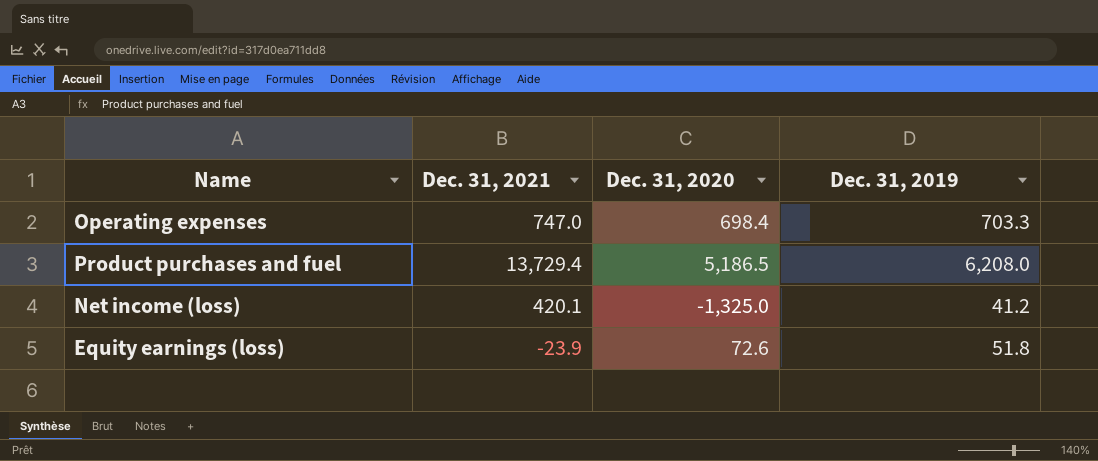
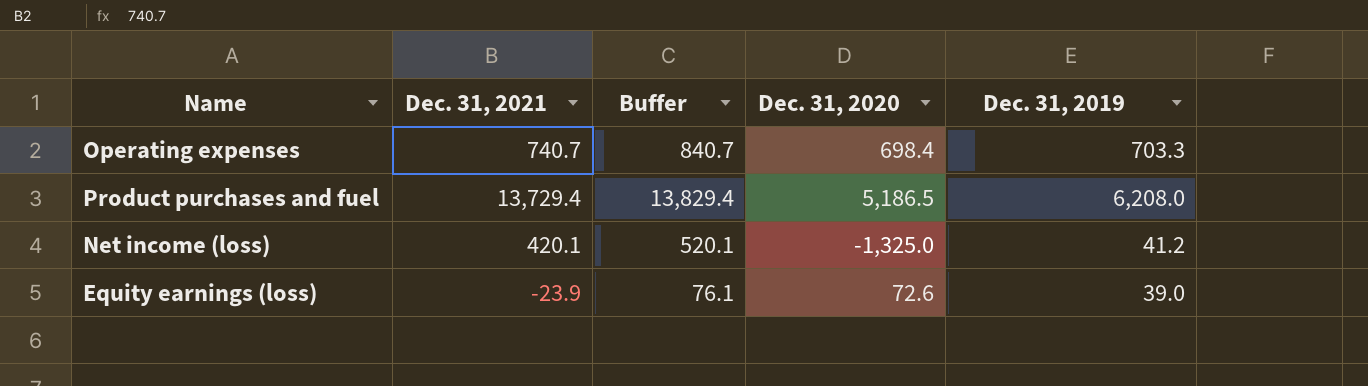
column Buffer | formula: none -> [Dec. 31, 2021] + 100
Operating expenses | Dec. 31, 2021: 747.0 -> 740.7
Equity earnings (loss) | Dec. 31, 2019: 51.8 -> 39.0

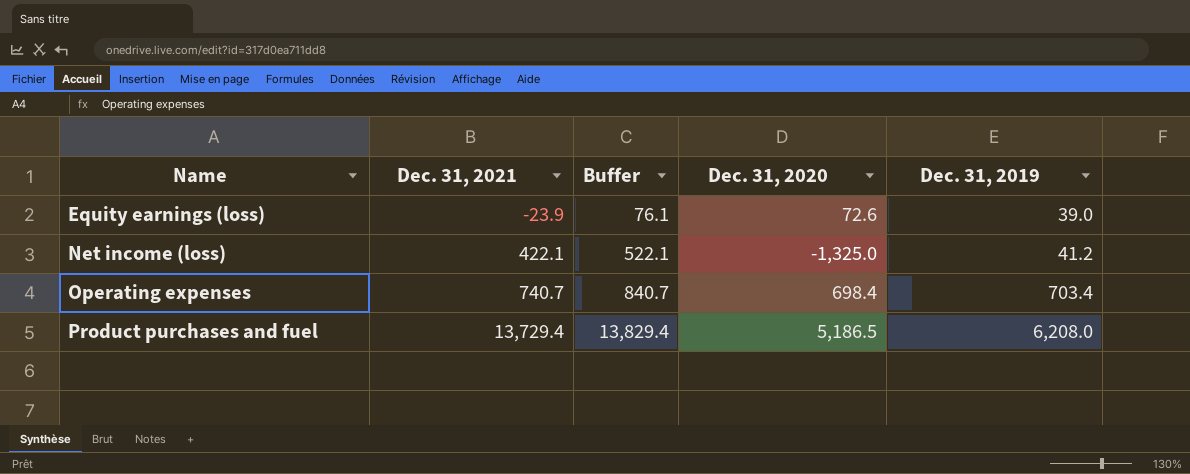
row order: none -> Name ascending
Net income (loss) | Dec. 31, 2021: 420.1 -> 422.1
Net income (loss) | Buffer: 520.1 -> 522.1
Operating expenses | Dec. 31, 2019: 703.3 -> 703.4

